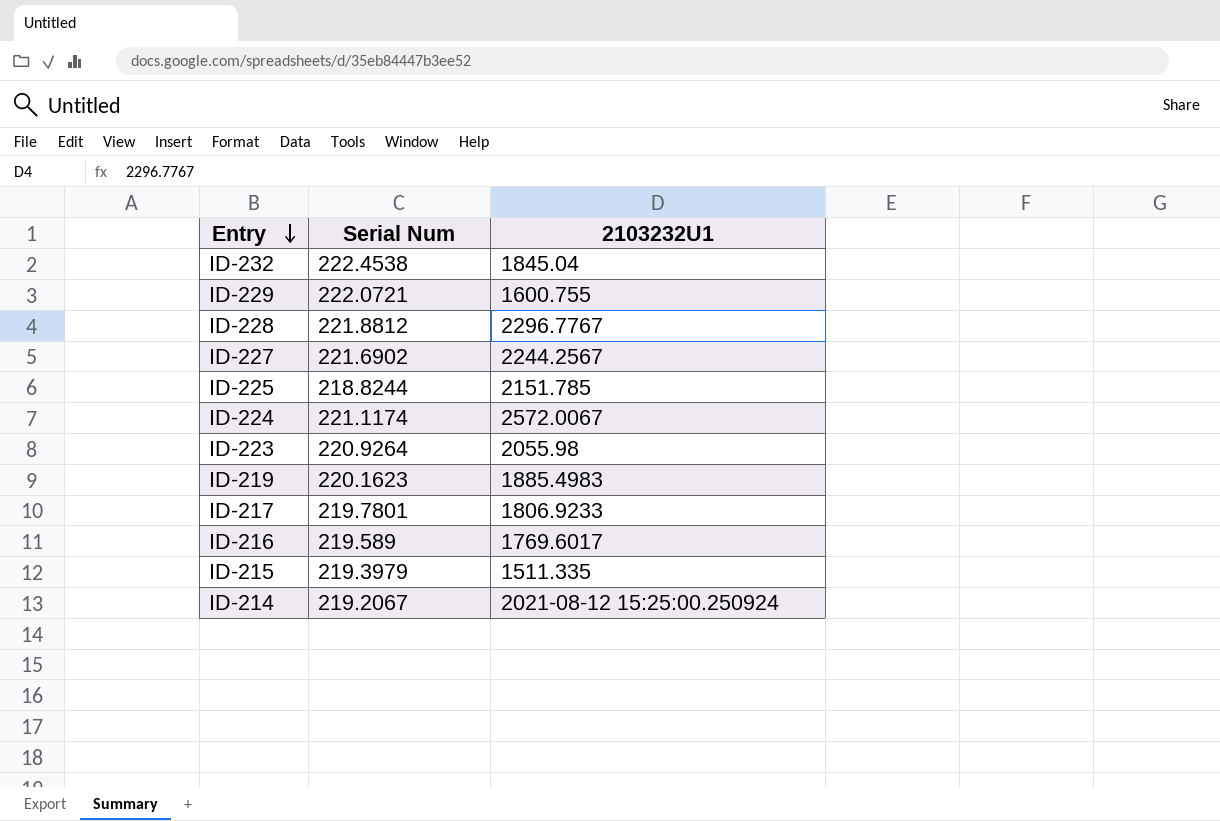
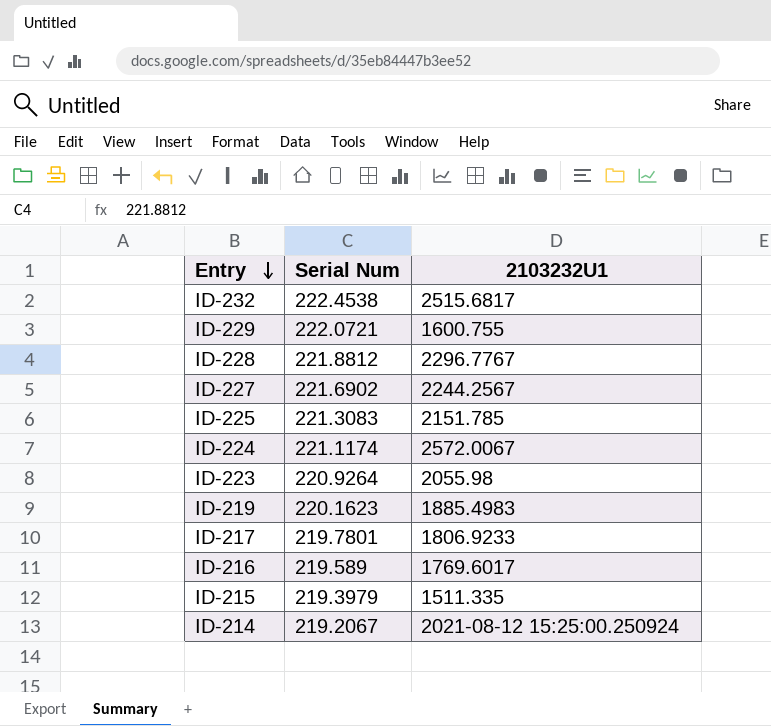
ID-232 | 2103232U1: 1845.04 -> 2515.6817
ID-225 | Serial Num: 218.8244 -> 221.3083

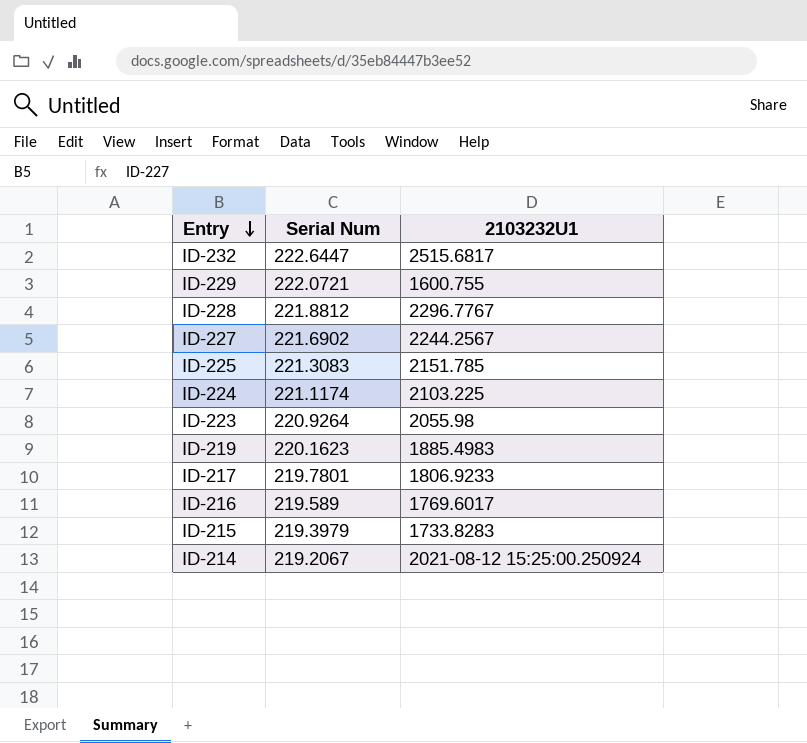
ID-232 | Serial Num: 222.4538 -> 222.6447
ID-224 | 2103232U1: 2572.0067 -> 2103.225
ID-215 | 2103232U1: 1511.335 -> 1733.8283

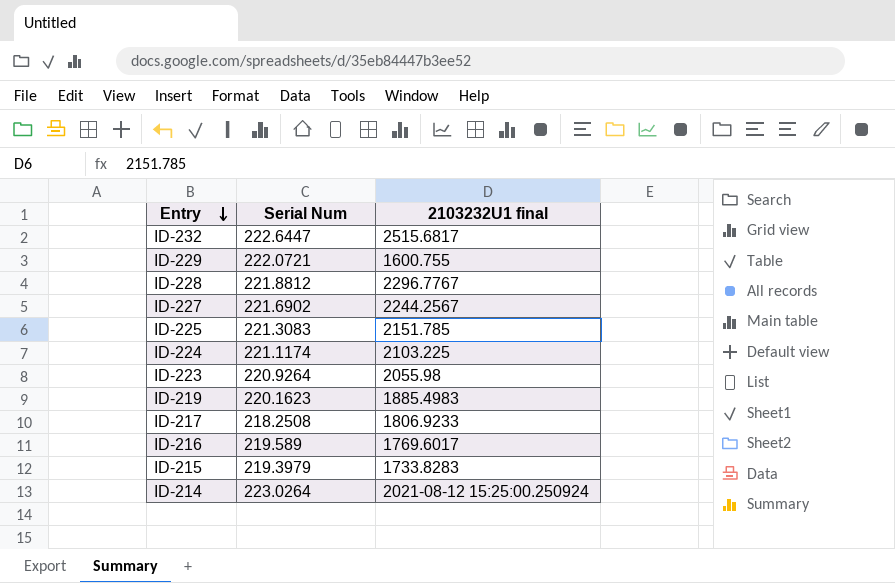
column name: 2103232U1 -> 2103232U1 final
ID-217 | Serial Num: 219.7801 -> 218.2508
ID-214 | Serial Num: 219.2067 -> 223.0264

